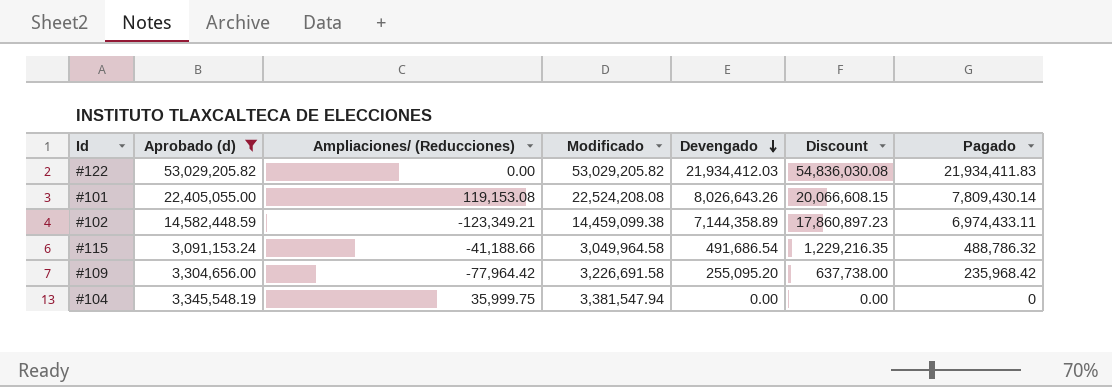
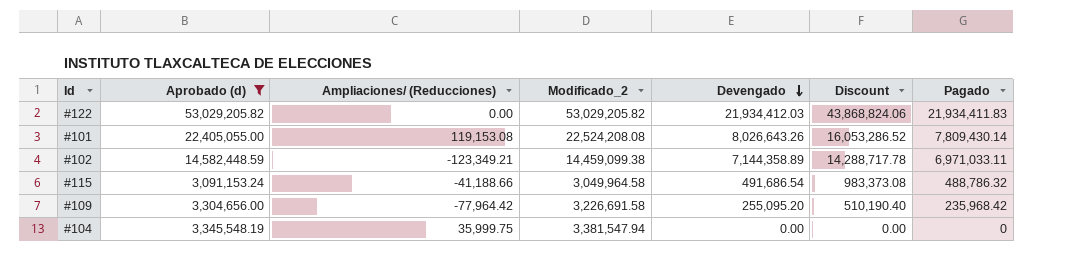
column name: Modificado -> Modificado_2
column Discount | formula: [Devengado] * 2.5 -> [Devengado] * 2
#102 | Pagado: 6,974,433.11 -> 6,971,033.11

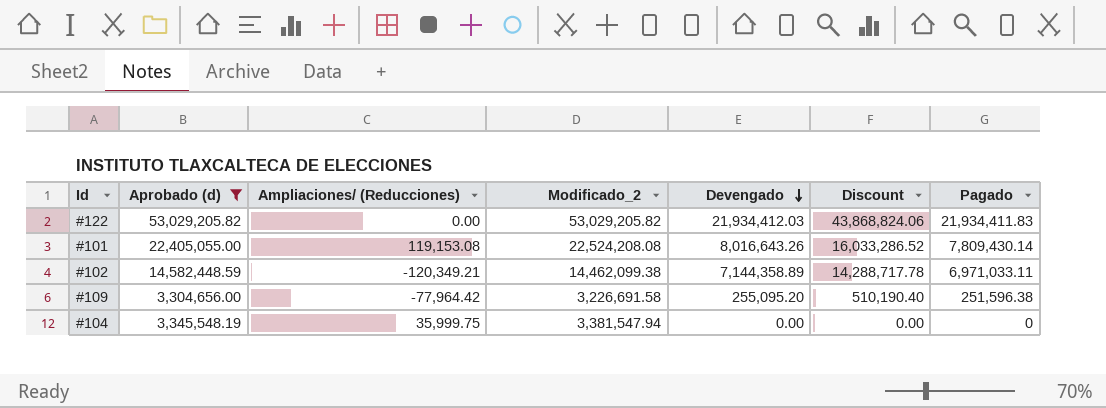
row #115: 3,091,153.24 | -41,188.66 | 3,049,964.58 | 491,686.54 | 983,373.08 | 488,786.32 -> none
#101 | Devengado: 8,026,643.26 -> 8,016,643.26
#101 | Discount: 16,053,286.52 -> 16,033,286.52
#102 | Ampliaciones/ (Reducciones): -123,349.21 -> -120,349.21
#102 | Modificado_2: 14,459,099.38 -> 14,462,099.38
#109 | Pagado: 235,968.42 -> 251,596.38

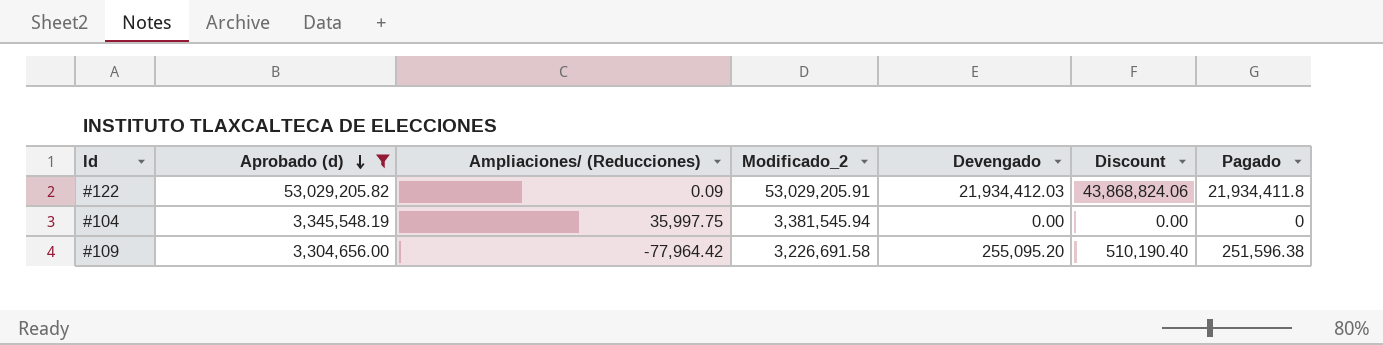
row order: Devengado descending -> Aprobado (d) descending
row #101: 22,405,055.00 | 119,153.08 | 22,524,208.08 | 8,016,643.26 | 16,033,286.52 | 7,809,430.14 -> none
row #102: 14,582,448.59 | -120,349.21 | 14,462,099.38 | 7,144,358.89 | 14,288,717.78 | 6,971,033.11 -> none
#122 | Ampliaciones/ (Reducciones): 0.00 -> 0.09
#122 | Modificado_2: 53,029,205.82 -> 53,029,205.91
#122 | Pagado: 21,934,411.83 -> 21,934,411.8
#104 | Ampliaciones/ (Reducciones): 35,999.75 -> 35,997.75
#104 | Modificado_2: 3,381,547.94 -> 3,381,545.94

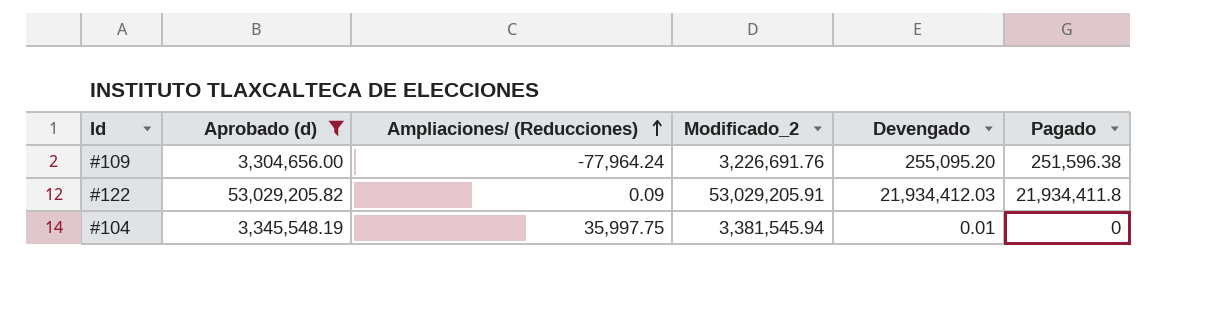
row order: Aprobado (d) descending -> Ampliaciones/ (Reducciones) ascending
column Discount | formula: [Devengado] * 2 -> none
#109 | Ampliaciones/ (Reducciones): -77,964.42 -> -77,964.24
#109 | Modificado_2: 3,226,691.58 -> 3,226,691.76
#104 | Devengado: 0.00 -> 0.01

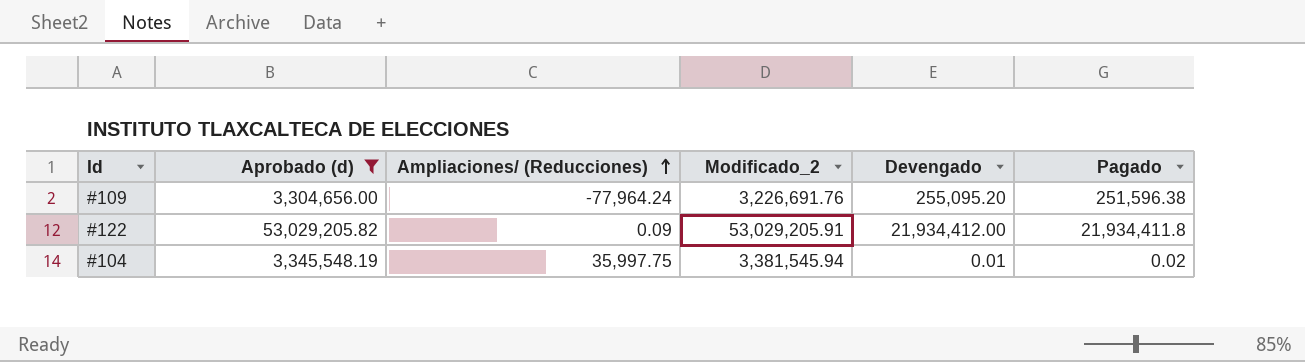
#122 | Devengado: 21,934,412.03 -> 21,934,412.00
#104 | Pagado: 0 -> 0.02

